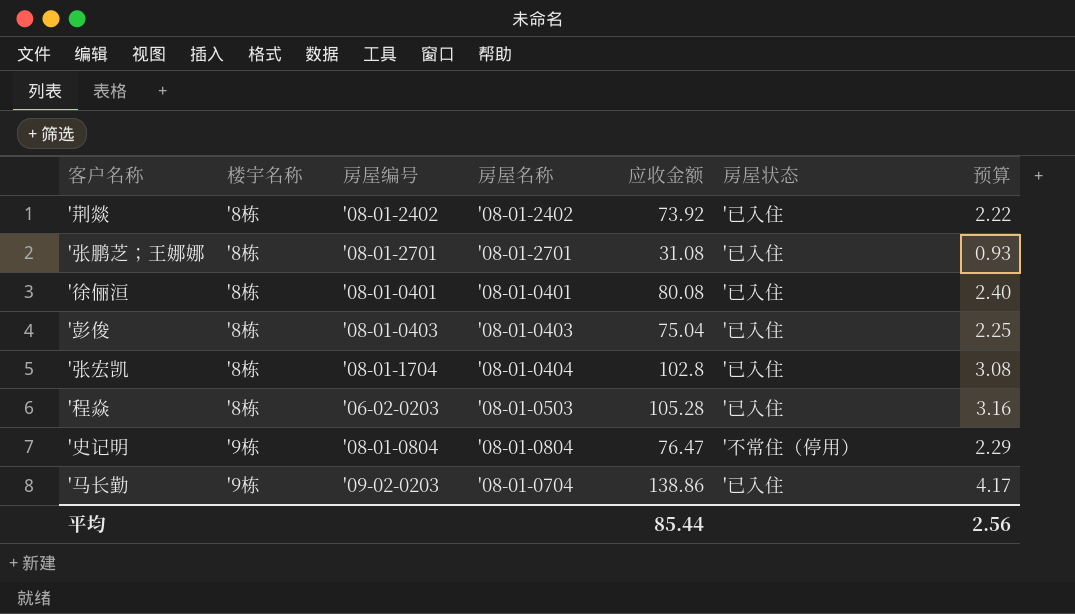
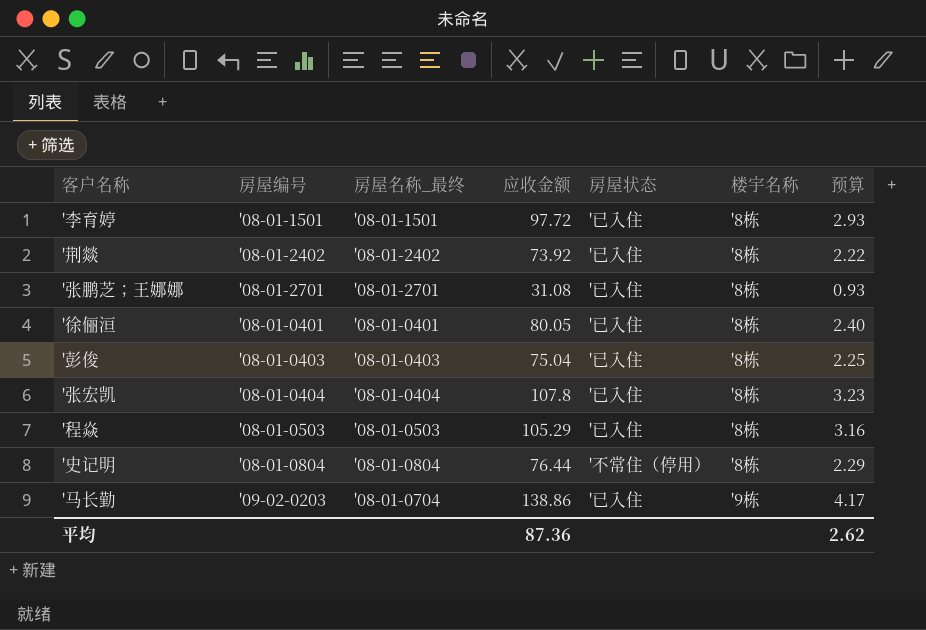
column name: 房屋名称 -> 房屋名称_最终
column 楼宇名称 | position: 2 -> 6
row '李育婷: none -> '08-01-1501 | '08-01-1501 | 97.72 | '已入住 | '8栋 | 2.93
'徐俪洹 | 应收金额: 80.08 -> 80.05
'张宏凯 | 房屋编号: '08-01-1704 -> '08-01-0404
'张宏凯 | 应收金额: 102.8 -> 107.8
'张宏凯 | 预算: 3.08 -> 3.23
'程焱 | 房屋编号: '06-02-0203 -> '08-01-0503
'程焱 | 应收金额: 105.28 -> 105.29
'史记明 | 应收金额: 76.47 -> 76.44
'史记明 | 楼宇名称: '9栋 -> '8栋
平均 | 应收金额: 85.44 -> 87.36
平均 | 预算: 2.56 -> 2.62

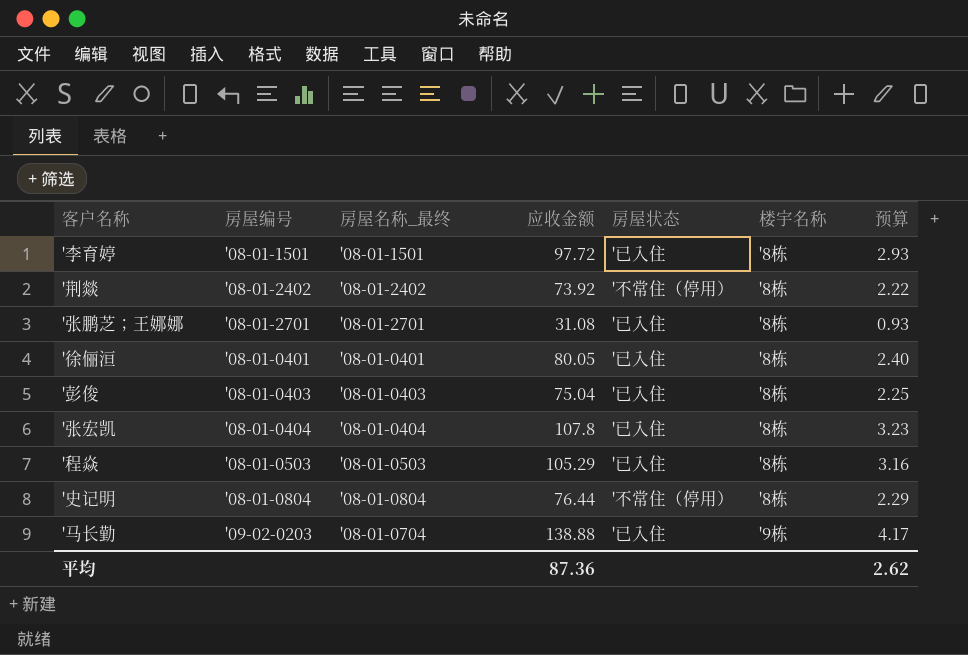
'荆燚 | 房屋状态: '已入住 -> '不常住（停用）
'马长勤 | 应收金额: 138.86 -> 138.88

